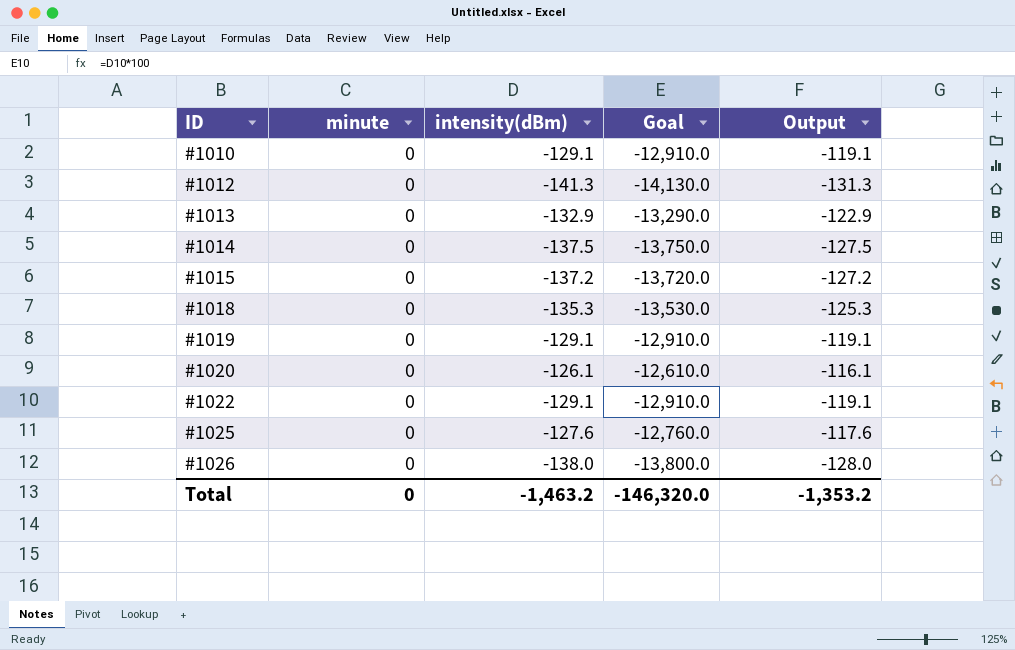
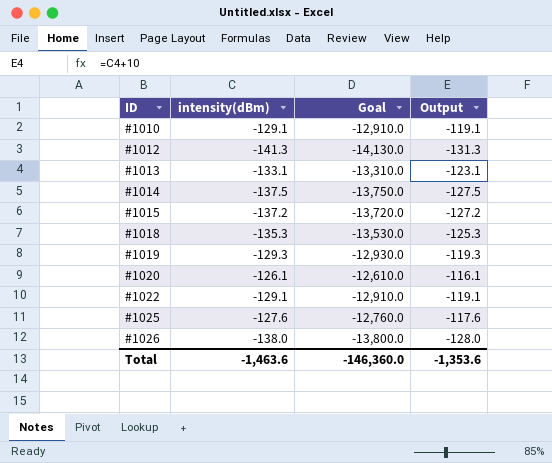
column minute | position: 2 -> none
#1013 | intensity(dBm): -132.9 -> -133.1
#1013 | Goal: -13,290.0 -> -13,310.0
#1013 | Output: -122.9 -> -123.1
#1019 | intensity(dBm): -129.1 -> -129.3
#1019 | Goal: -12,910.0 -> -12,930.0
#1019 | Output: -119.1 -> -119.3
Total | intensity(dBm): -1,463.2 -> -1,463.6
Total | Goal: -146,320.0 -> -146,360.0
Total | Output: -1,353.2 -> -1,353.6

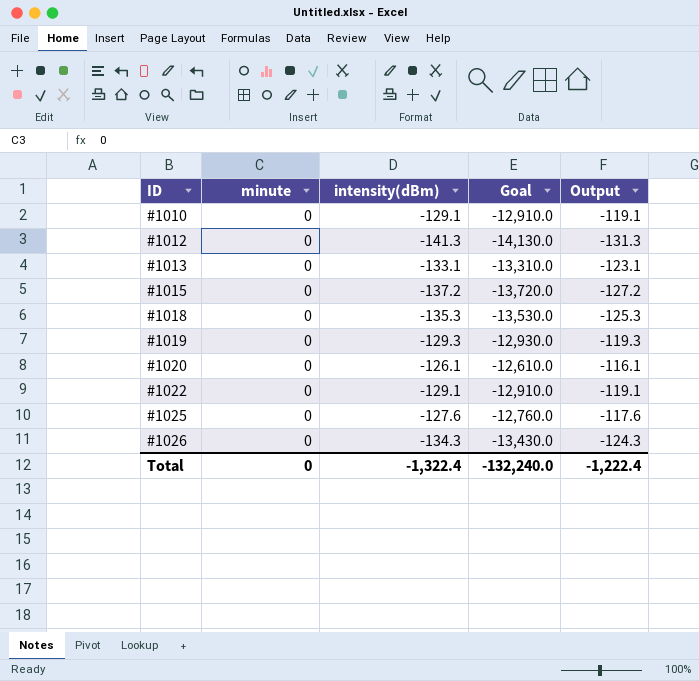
column minute | position: none -> 2
row #1014: -137.5 | -13,750.0 | -127.5 -> none
#1026 | intensity(dBm): -138.0 -> -134.3
#1026 | Goal: -13,800.0 -> -13,430.0
#1026 | Output: -128.0 -> -124.3
Total | intensity(dBm): -1,463.6 -> -1,322.4
Total | Goal: -146,360.0 -> -132,240.0
Total | Output: -1,353.6 -> -1,222.4

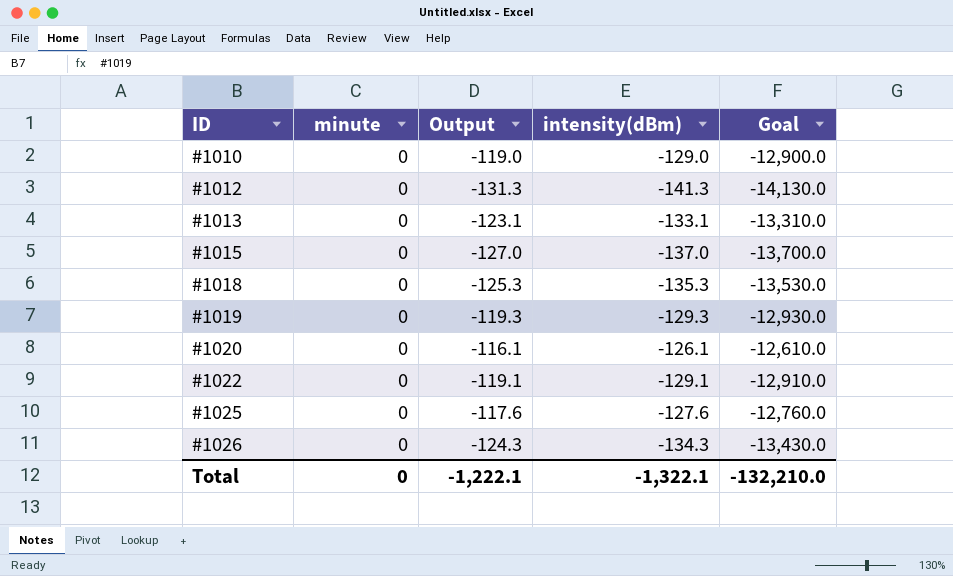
column Output | position: 5 -> 3
#1010 | Output: -119.1 -> -119.0
#1010 | intensity(dBm): -129.1 -> -129.0
#1010 | Goal: -12,910.0 -> -12,900.0
#1015 | Output: -127.2 -> -127.0
#1015 | intensity(dBm): -137.2 -> -137.0
#1015 | Goal: -13,720.0 -> -13,700.0
Total | Output: -1,222.4 -> -1,222.1
Total | intensity(dBm): -1,322.4 -> -1,322.1
Total | Goal: -132,240.0 -> -132,210.0

